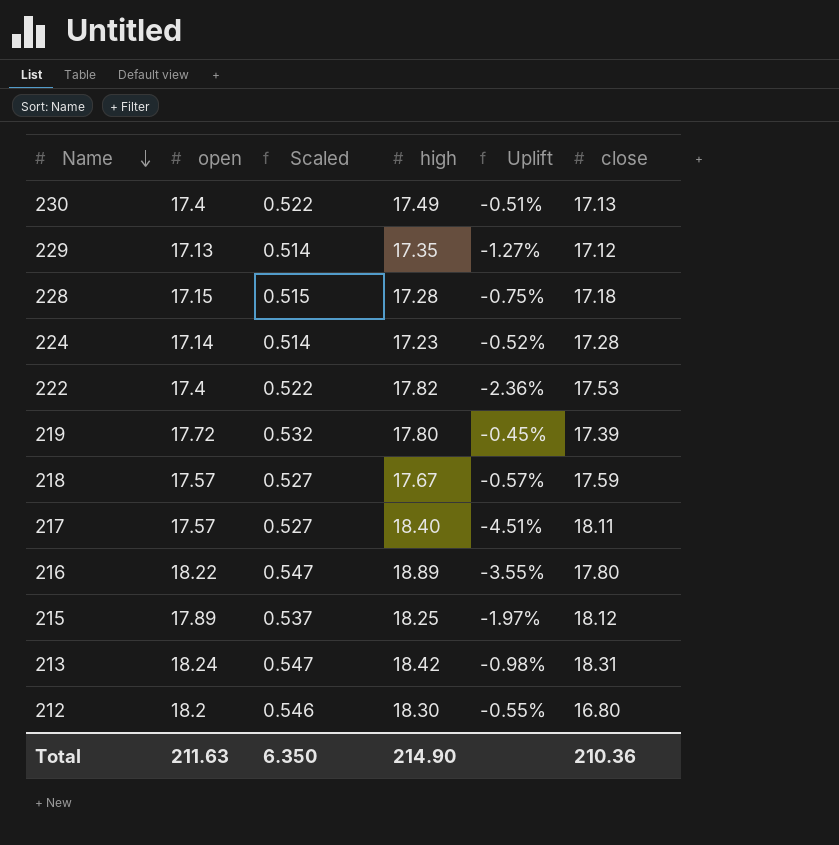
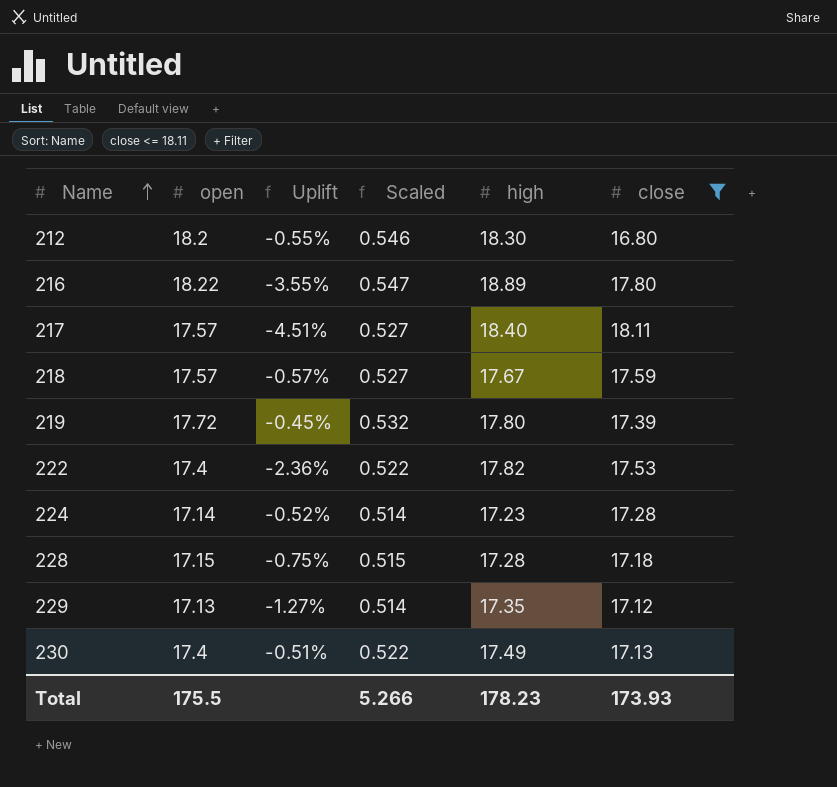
filter: none -> close <= 18.11
row order: Name descending -> Name ascending
column Uplift | position: 5 -> 3
Total | open: 211.63 -> 175.5
Total | Scaled: 6.350 -> 5.266
Total | high: 214.90 -> 178.23
Total | close: 210.36 -> 173.93

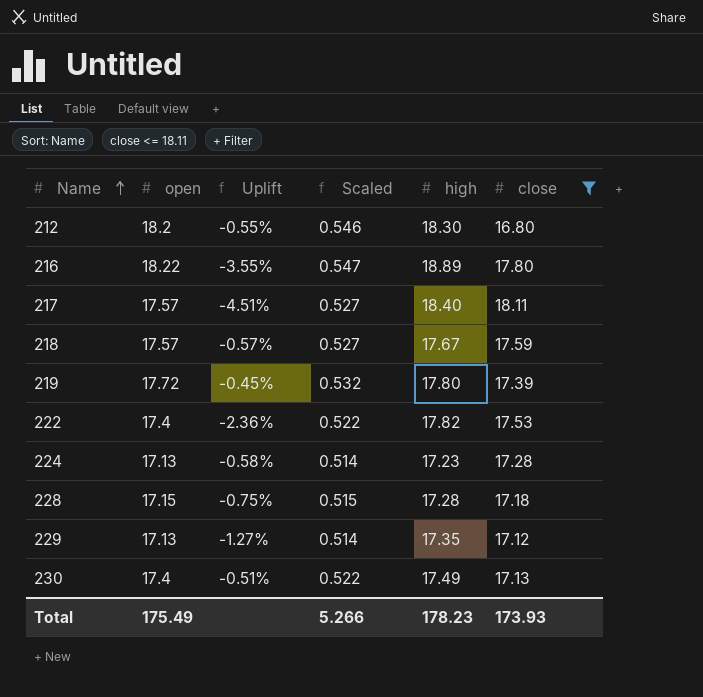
224 | open: 17.14 -> 17.13
224 | Uplift: -0.52% -> -0.58%
Total | open: 175.5 -> 175.49

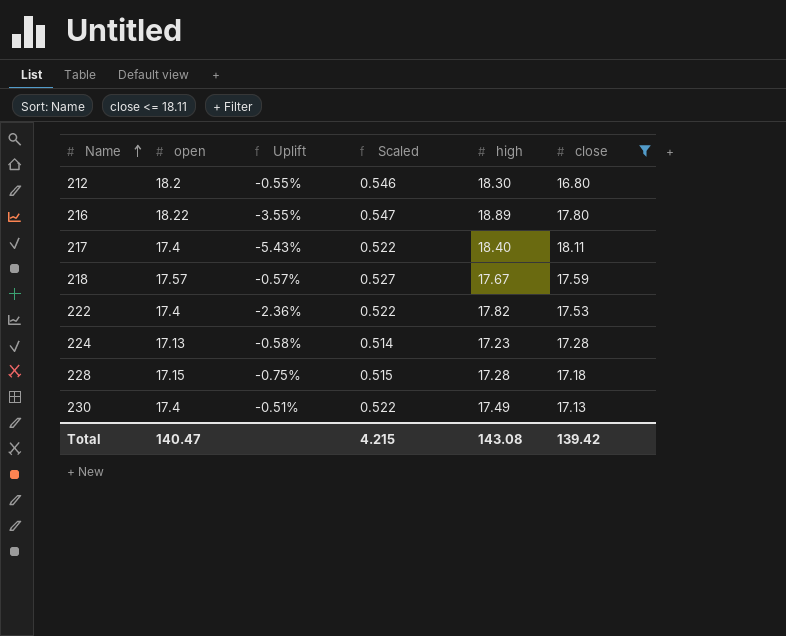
row 219: 17.72 | -0.45% | 0.532 | 17.80 | 17.39 -> none
row 229: 17.13 | -1.27% | 0.514 | 17.35 | 17.12 -> none
217 | open: 17.57 -> 17.4
217 | Uplift: -4.51% -> -5.43%
217 | Scaled: 0.527 -> 0.522
Total | open: 175.49 -> 140.47
Total | Scaled: 5.266 -> 4.215
Total | high: 178.23 -> 143.08
Total | close: 173.93 -> 139.42

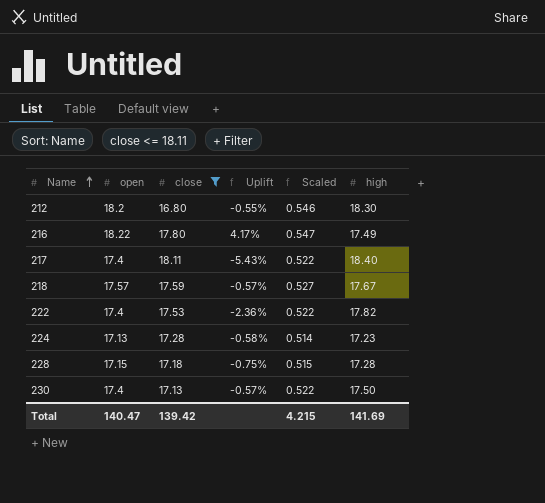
column close | position: 6 -> 3
216 | Uplift: -3.55% -> 4.17%
216 | high: 18.89 -> 17.49
230 | Uplift: -0.51% -> -0.57%
230 | high: 17.49 -> 17.50
Total | high: 143.08 -> 141.69

